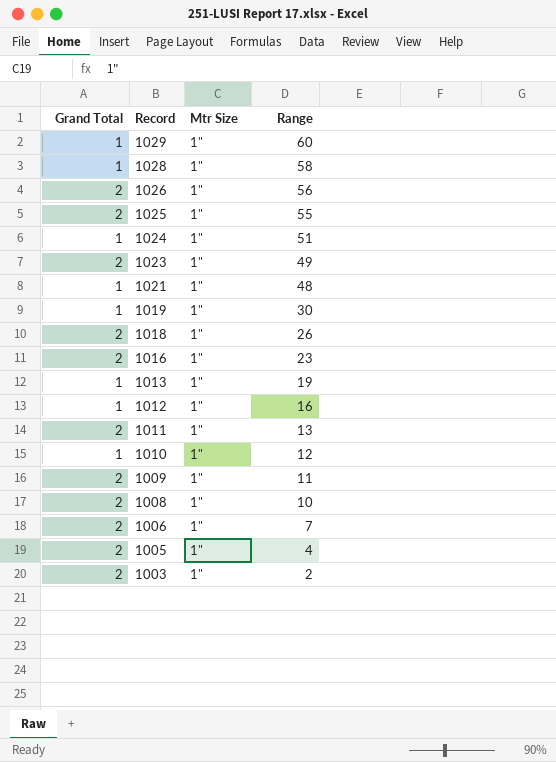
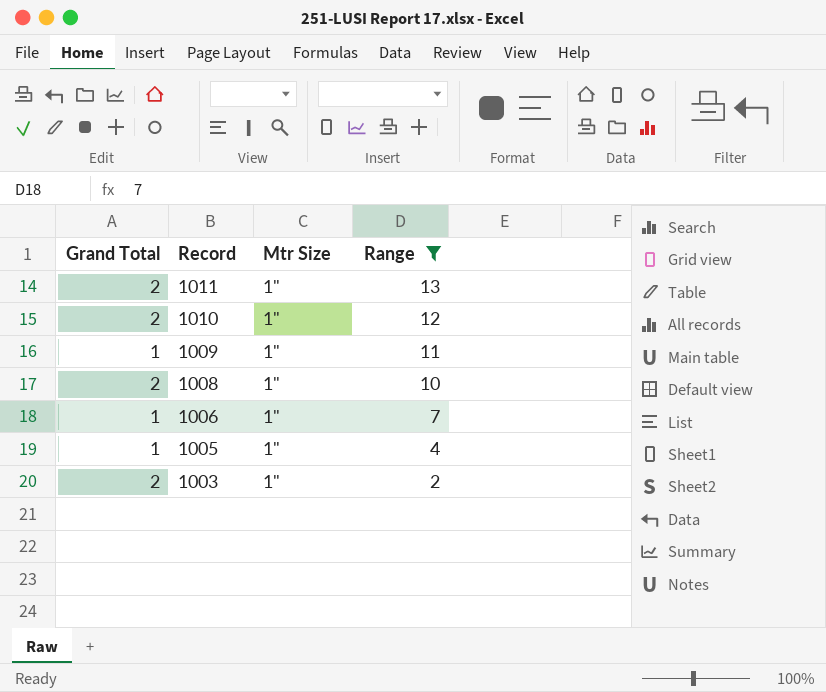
filter: none -> Range <= 13
1010 | Grand Total: 1 -> 2
1009 | Grand Total: 2 -> 1
1006 | Grand Total: 2 -> 1
1005 | Grand Total: 2 -> 1

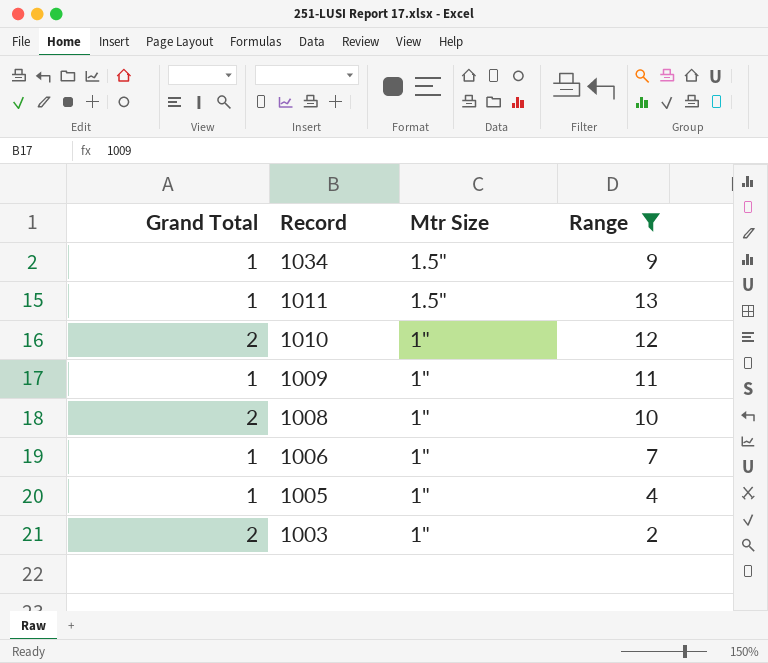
row 1034: none -> 1 | 1.5" | 9
1011 | Grand Total: 2 -> 1
1011 | Mtr Size: 1" -> 1.5"

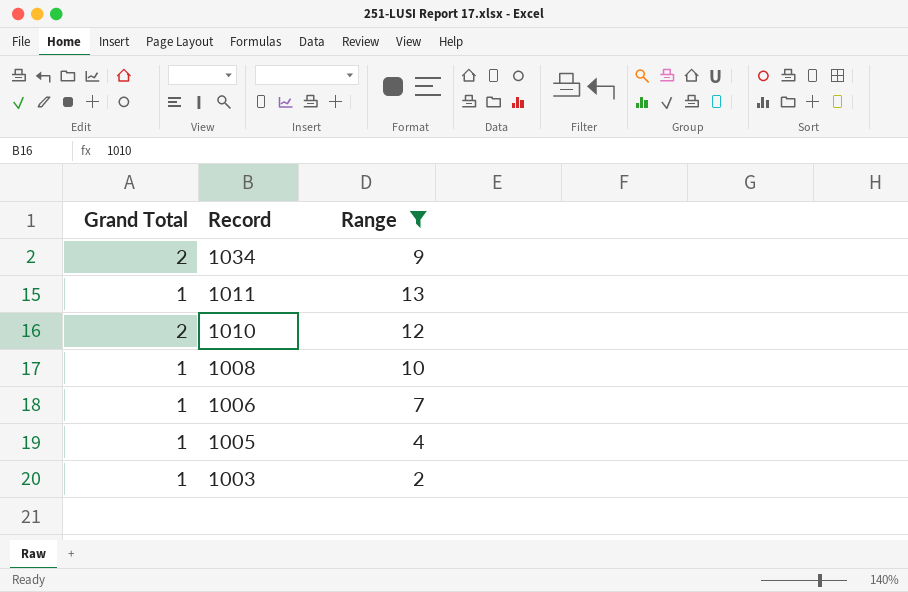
column Mtr Size | position: 3 -> none
row 1009: 1 | 1" | 11 -> none
1034 | Grand Total: 1 -> 2
1008 | Grand Total: 2 -> 1
1003 | Grand Total: 2 -> 1

